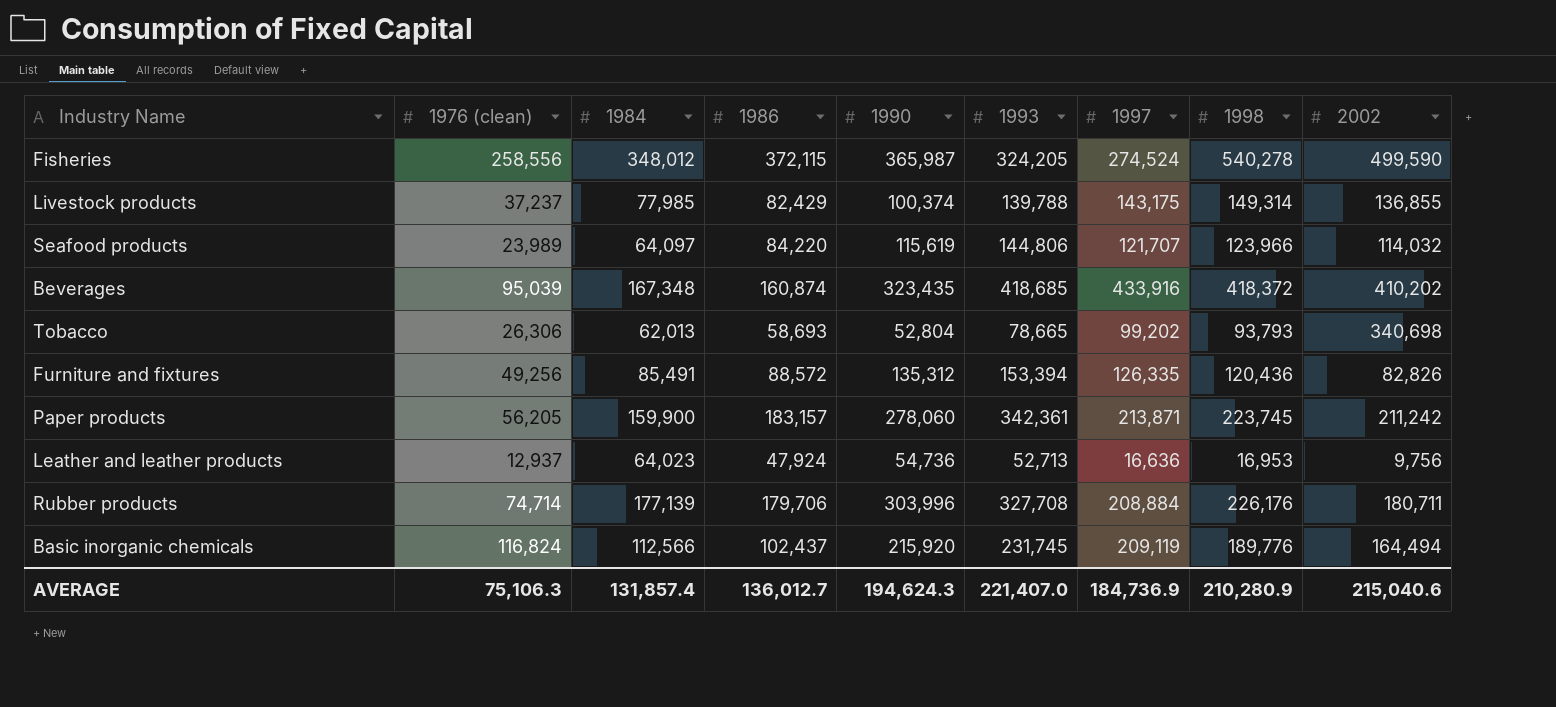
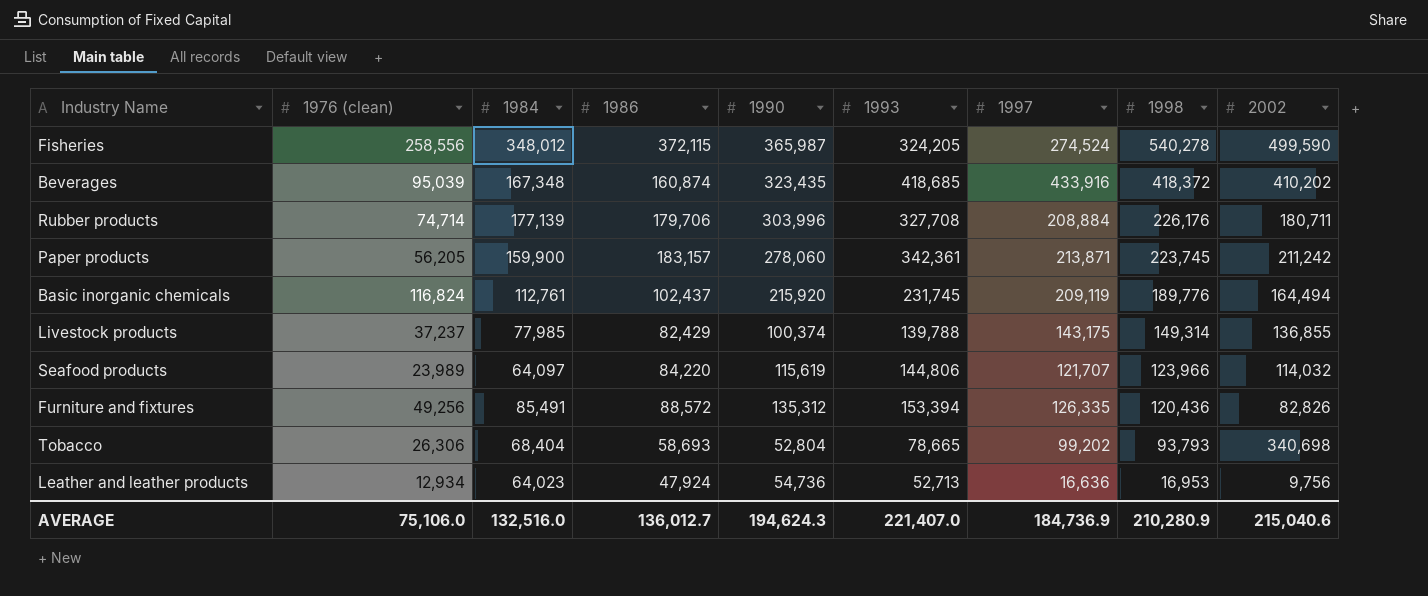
row order: none -> 1998 descending
Basic inorganic chemicals | 1984: 112,566 -> 112,761
Tobacco | 1984: 62,013 -> 68,404
Leather and leather products | 1976 (clean): 12,937 -> 12,934
AVERAGE | 1976 (clean): 75,106.3 -> 75,106.0
AVERAGE | 1984: 131,857.4 -> 132,516.0

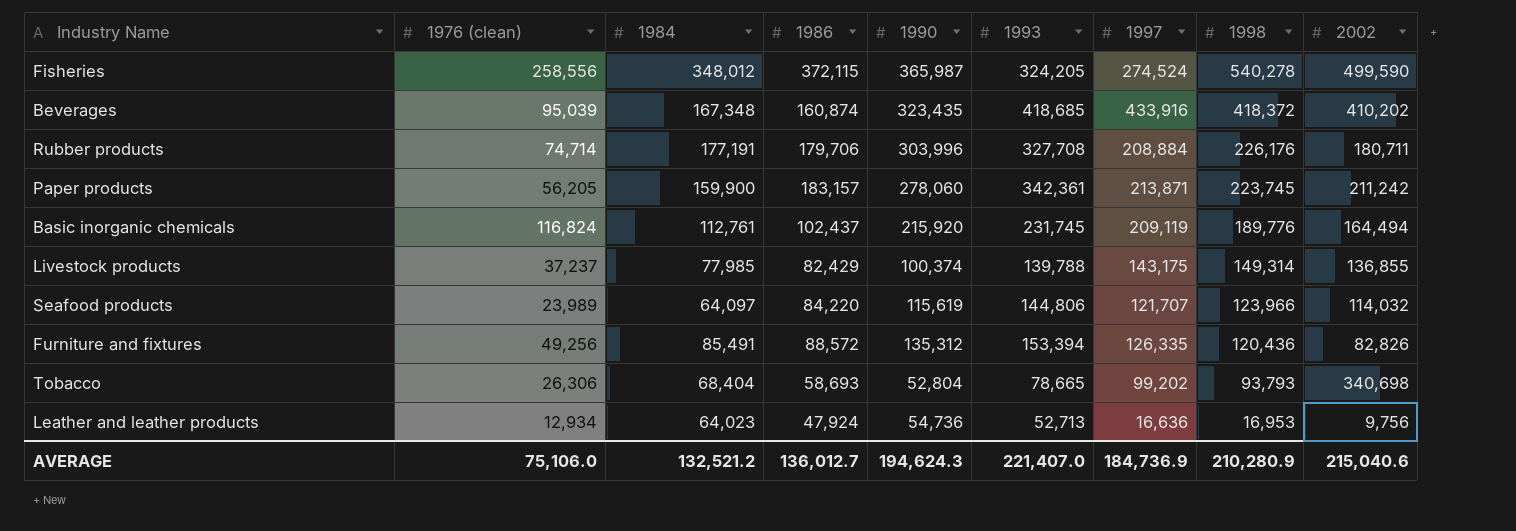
Rubber products | 1984: 177,139 -> 177,191
AVERAGE | 1984: 132,516.0 -> 132,521.2

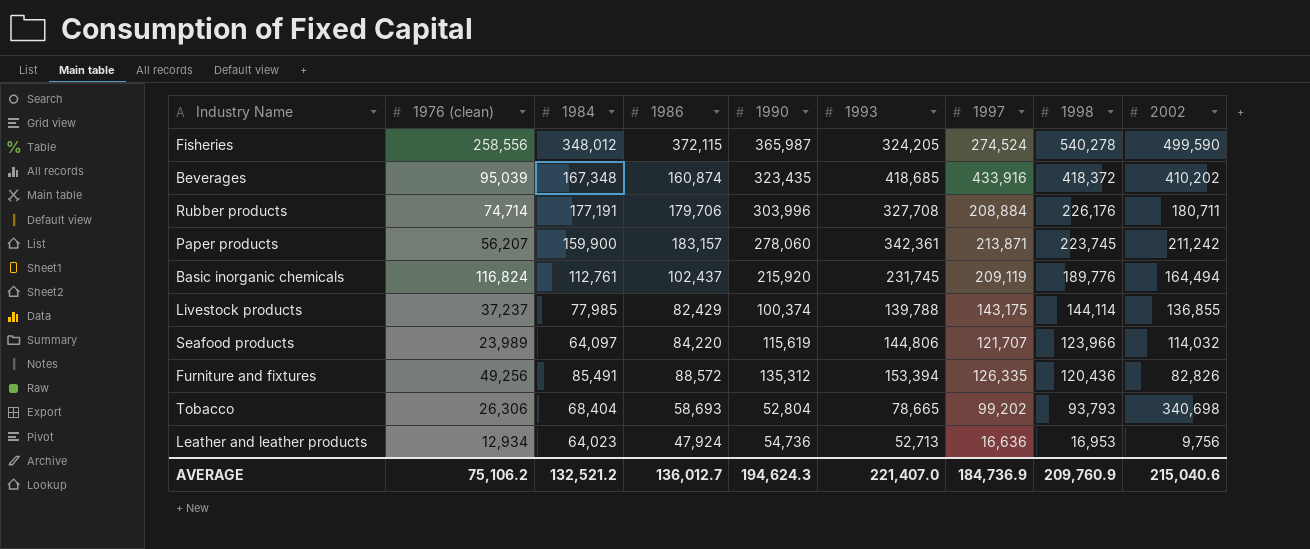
Paper products | 1976 (clean): 56,205 -> 56,207
Livestock products | 1998: 149,314 -> 144,114
AVERAGE | 1976 (clean): 75,106.0 -> 75,106.2
AVERAGE | 1998: 210,280.9 -> 209,760.9

